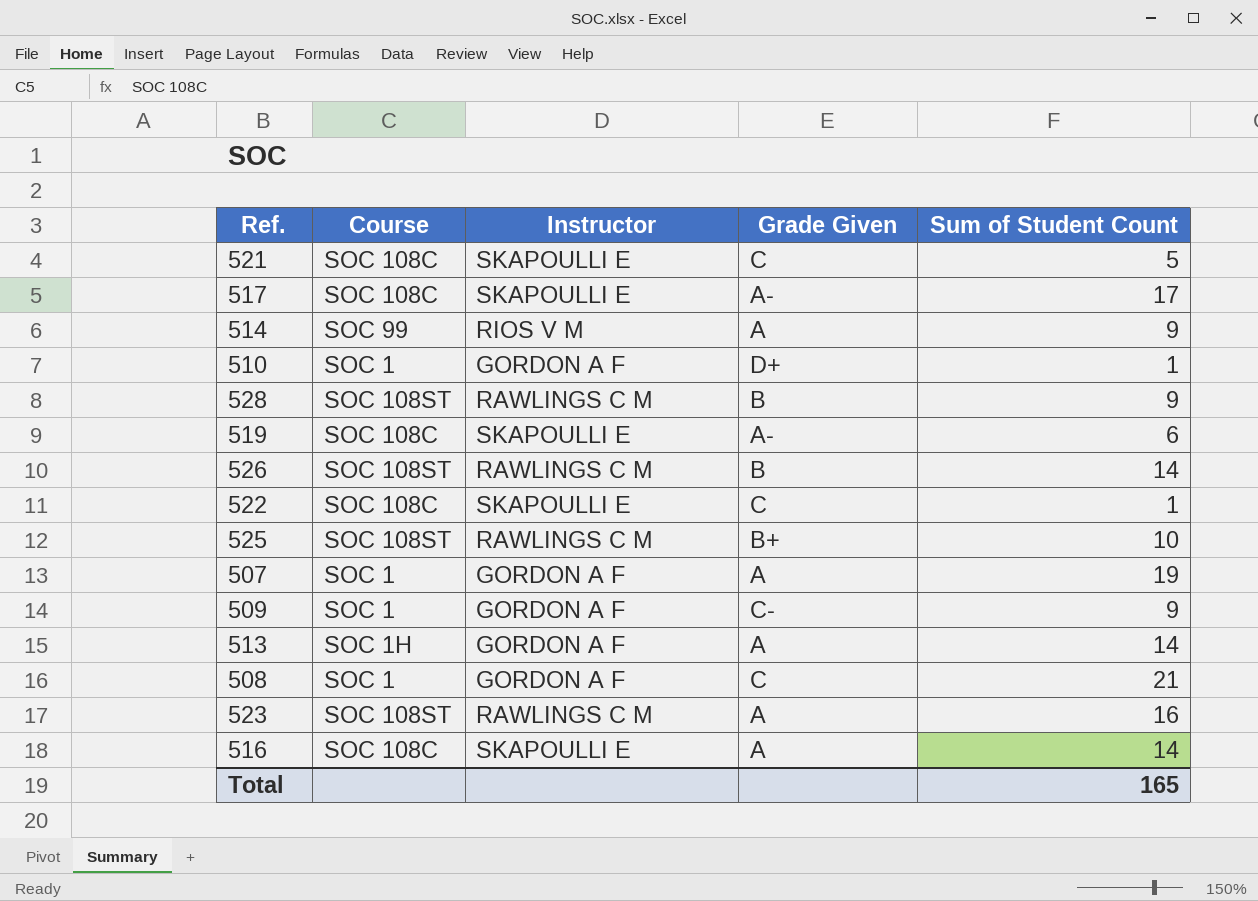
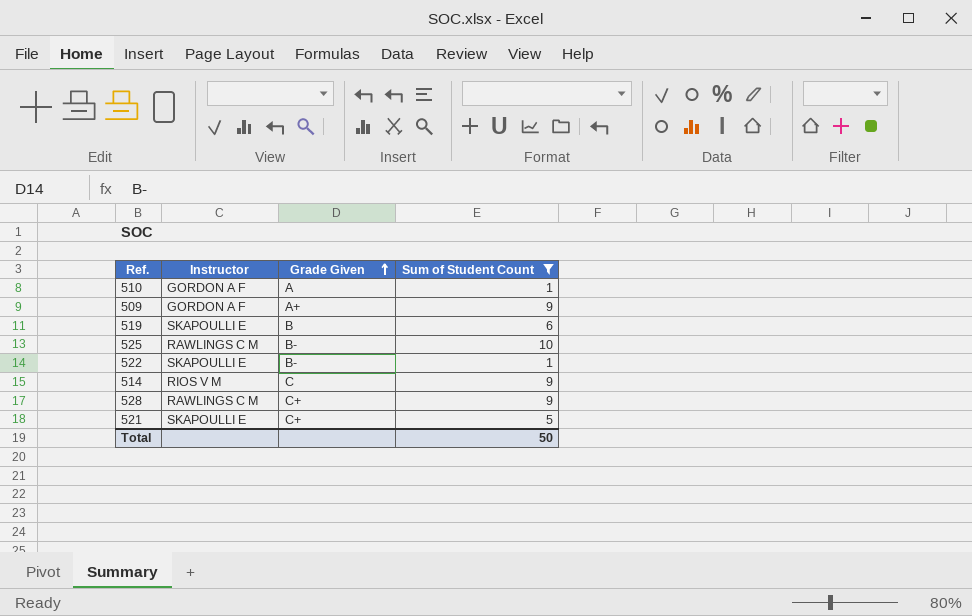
filter: none -> Sum of Student Count <= 10
row order: none -> Grade Given ascending
column Course | position: 2 -> none
510 | Grade Given: D+ -> A
509 | Grade Given: C- -> A+
519 | Grade Given: A- -> B
525 | Grade Given: B+ -> B-
522 | Grade Given: C -> B-
514 | Grade Given: A -> C
528 | Grade Given: B -> C+
521 | Grade Given: C -> C+
Total | Sum of Student Count: 165 -> 50

